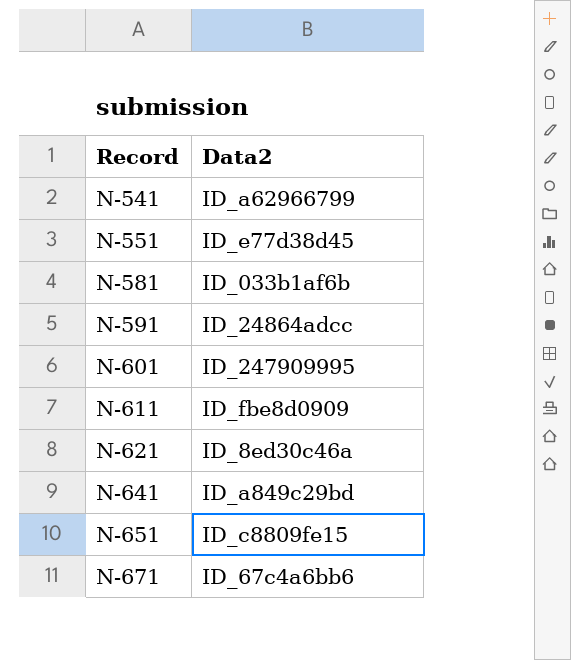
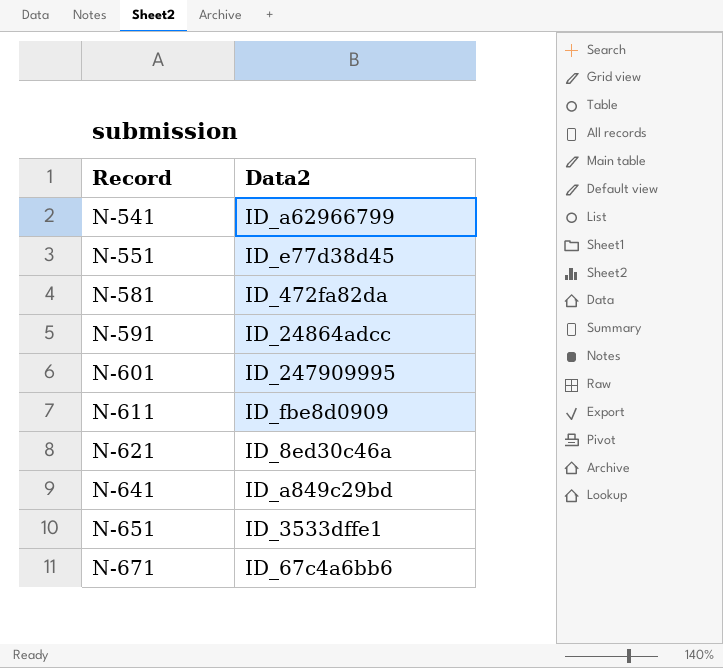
N-581 | Data2: ID_033b1af6b -> ID_472fa82da
N-651 | Data2: ID_c8809fe15 -> ID_3533dffe1

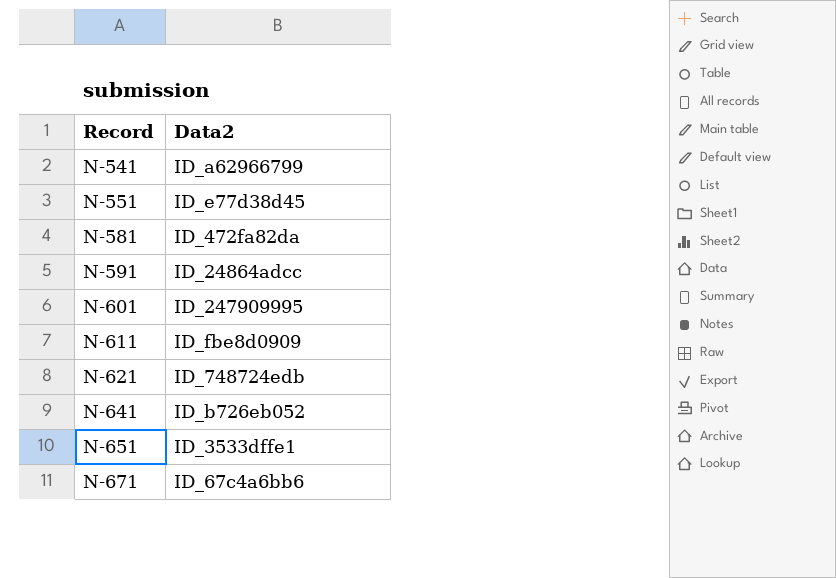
N-621 | Data2: ID_8ed30c46a -> ID_748724edb
N-641 | Data2: ID_a849c29bd -> ID_b726eb052

